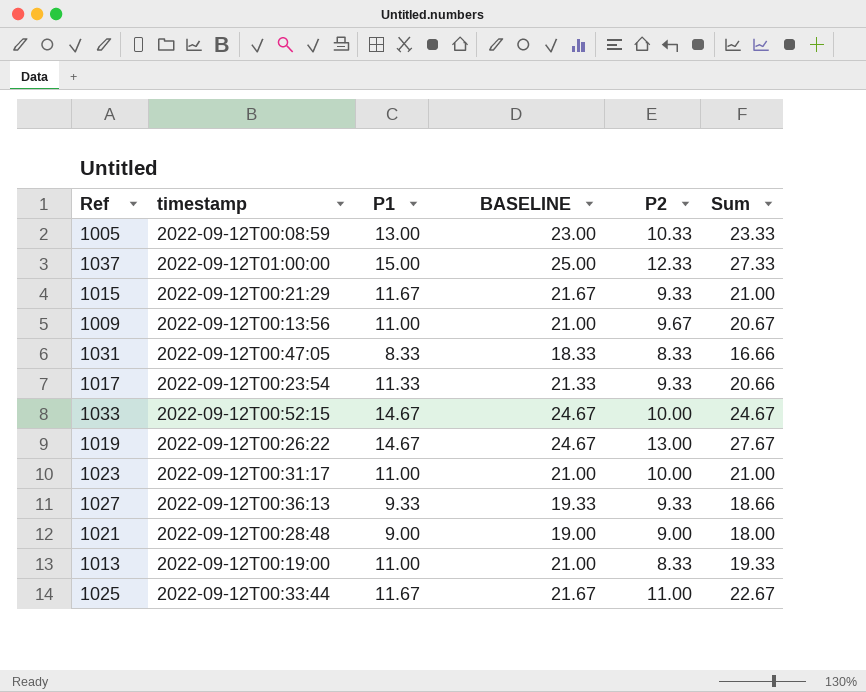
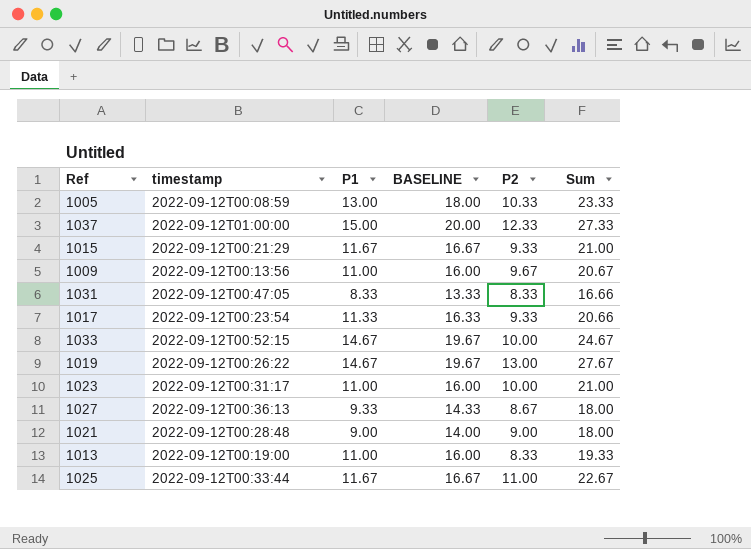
column BASELINE | formula: [P1] + 10 -> [P1] + 5
1027 | P2: 9.33 -> 8.67
1027 | Sum: 18.66 -> 18.00

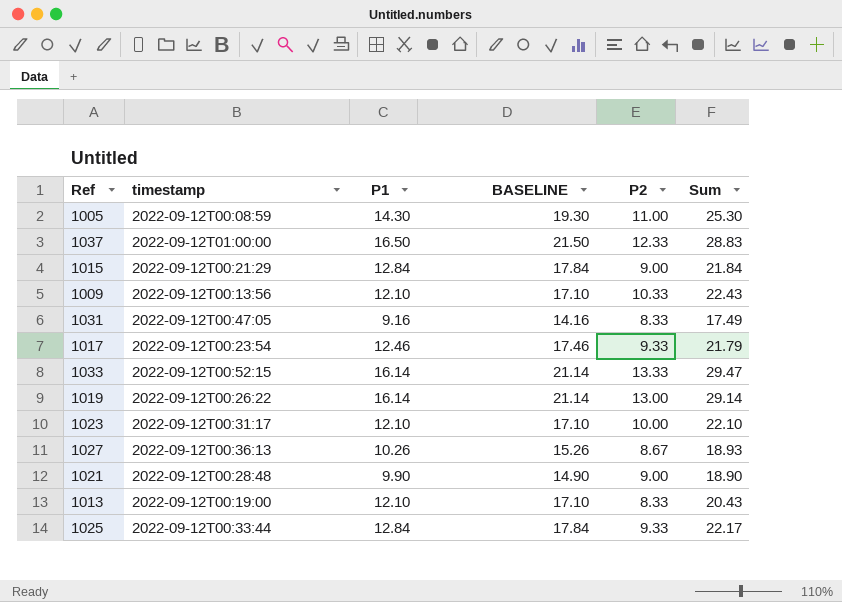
1005 | P1: 13.00 -> 14.30
1005 | BASELINE: 18.00 -> 19.30
1005 | P2: 10.33 -> 11.00
1005 | Sum: 23.33 -> 25.30
1037 | P1: 15.00 -> 16.50
1037 | BASELINE: 20.00 -> 21.50
1037 | Sum: 27.33 -> 28.83
1015 | P1: 11.67 -> 12.84
1015 | BASELINE: 16.67 -> 17.84
1015 | P2: 9.33 -> 9.00
1015 | Sum: 21.00 -> 21.84
1009 | P1: 11.00 -> 12.10
1009 | BASELINE: 16.00 -> 17.10
1009 | P2: 9.67 -> 10.33
1009 | Sum: 20.67 -> 22.43
1031 | P1: 8.33 -> 9.16
1031 | BASELINE: 13.33 -> 14.16
1031 | Sum: 16.66 -> 17.49
1017 | P1: 11.33 -> 12.46
1017 | BASELINE: 16.33 -> 17.46
1017 | Sum: 20.66 -> 21.79
1033 | P1: 14.67 -> 16.14
1033 | BASELINE: 19.67 -> 21.14
1033 | P2: 10.00 -> 13.33
1033 | Sum: 24.67 -> 29.47
1019 | P1: 14.67 -> 16.14
1019 | BASELINE: 19.67 -> 21.14
1019 | Sum: 27.67 -> 29.14
1023 | P1: 11.00 -> 12.10
1023 | BASELINE: 16.00 -> 17.10
1023 | Sum: 21.00 -> 22.10
1027 | P1: 9.33 -> 10.26
1027 | BASELINE: 14.33 -> 15.26
1027 | Sum: 18.00 -> 18.93
1021 | P1: 9.00 -> 9.90
1021 | BASELINE: 14.00 -> 14.90
1021 | Sum: 18.00 -> 18.90
1013 | P1: 11.00 -> 12.10
1013 | BASELINE: 16.00 -> 17.10
1013 | Sum: 19.33 -> 20.43
1025 | P1: 11.67 -> 12.84
1025 | BASELINE: 16.67 -> 17.84
1025 | P2: 11.00 -> 9.33
1025 | Sum: 22.67 -> 22.17

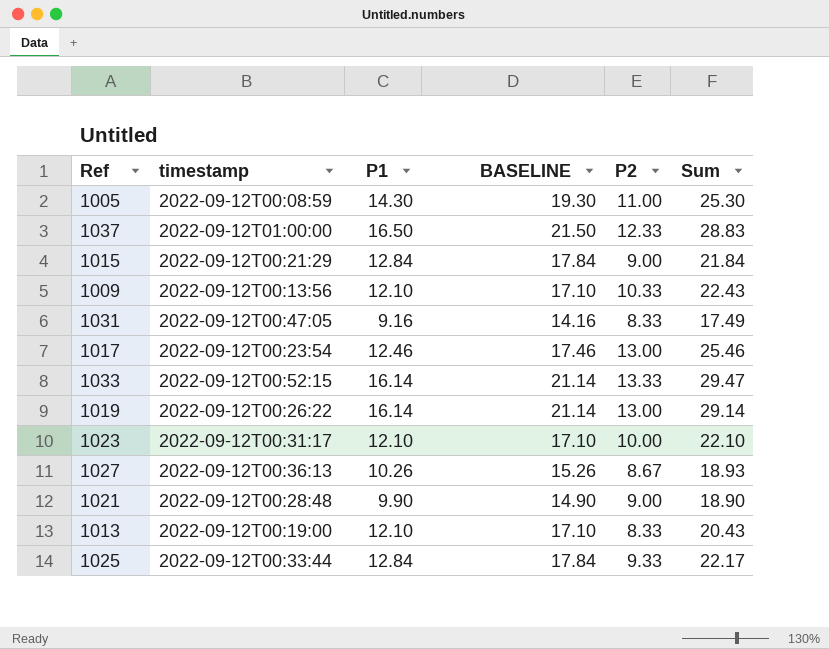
1017 | P2: 9.33 -> 13.00
1017 | Sum: 21.79 -> 25.46

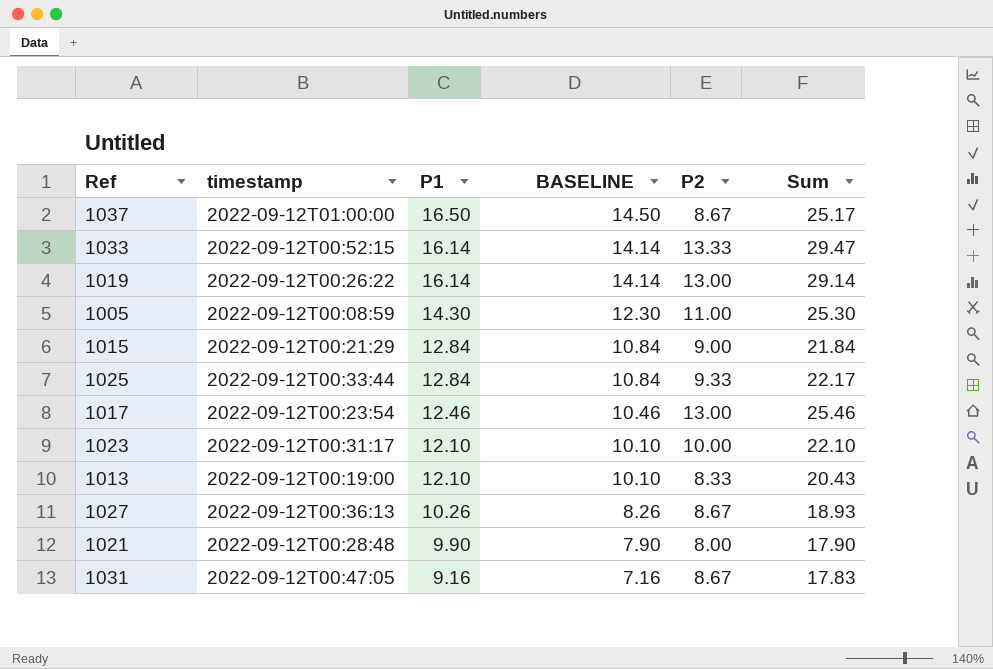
row order: none -> P1 descending
column BASELINE | formula: [P1] + 5 -> [P1] - 2
row 1009: 2022-09-12T00:13:56 | 12.10 | 17.10 | 10.33 | 22.43 -> none
1037 | P2: 12.33 -> 8.67
1037 | Sum: 28.83 -> 25.17
1021 | P2: 9.00 -> 8.00
1021 | Sum: 18.90 -> 17.90
1031 | P2: 8.33 -> 8.67
1031 | Sum: 17.49 -> 17.83

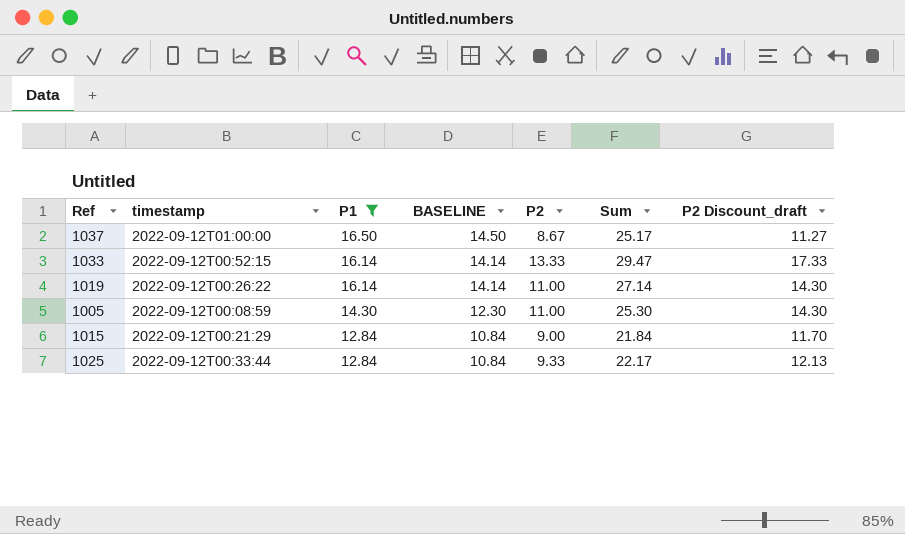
filter: none -> P1 >= 12.84
column P2 Discount_draft | formula: none -> [P2] * 1.3
1019 | P2: 13.00 -> 11.00
1019 | Sum: 29.14 -> 27.14

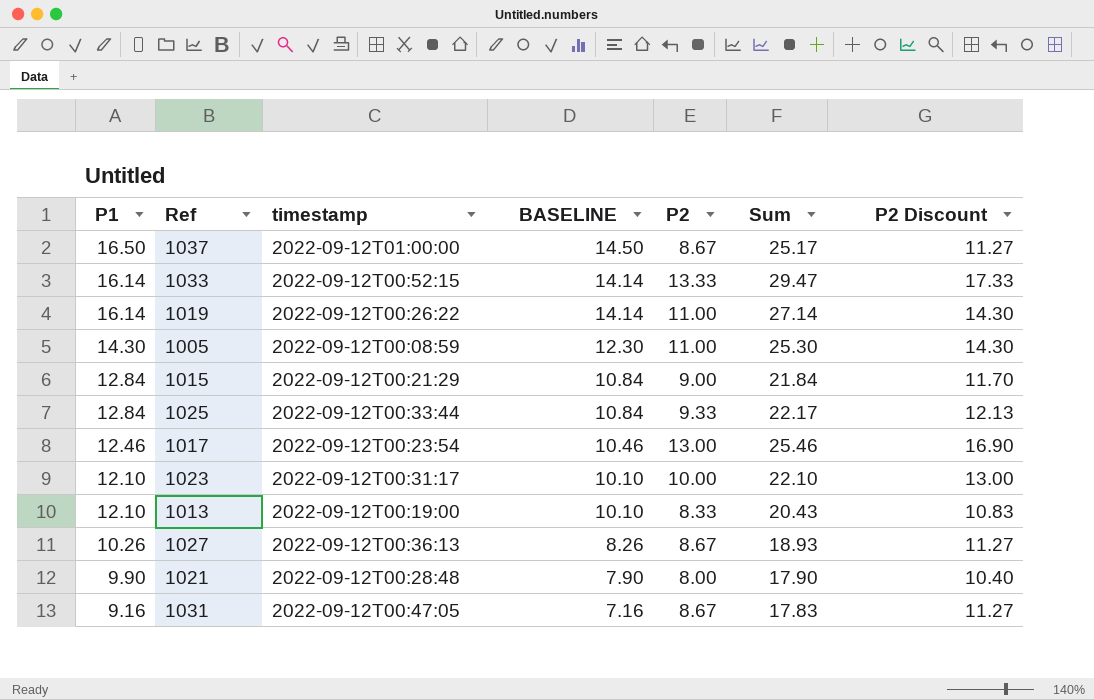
filter: P1 >= 12.84 -> none
column P1 | position: 3 -> 1
column name: P2 Discount_draft -> P2 Discount

